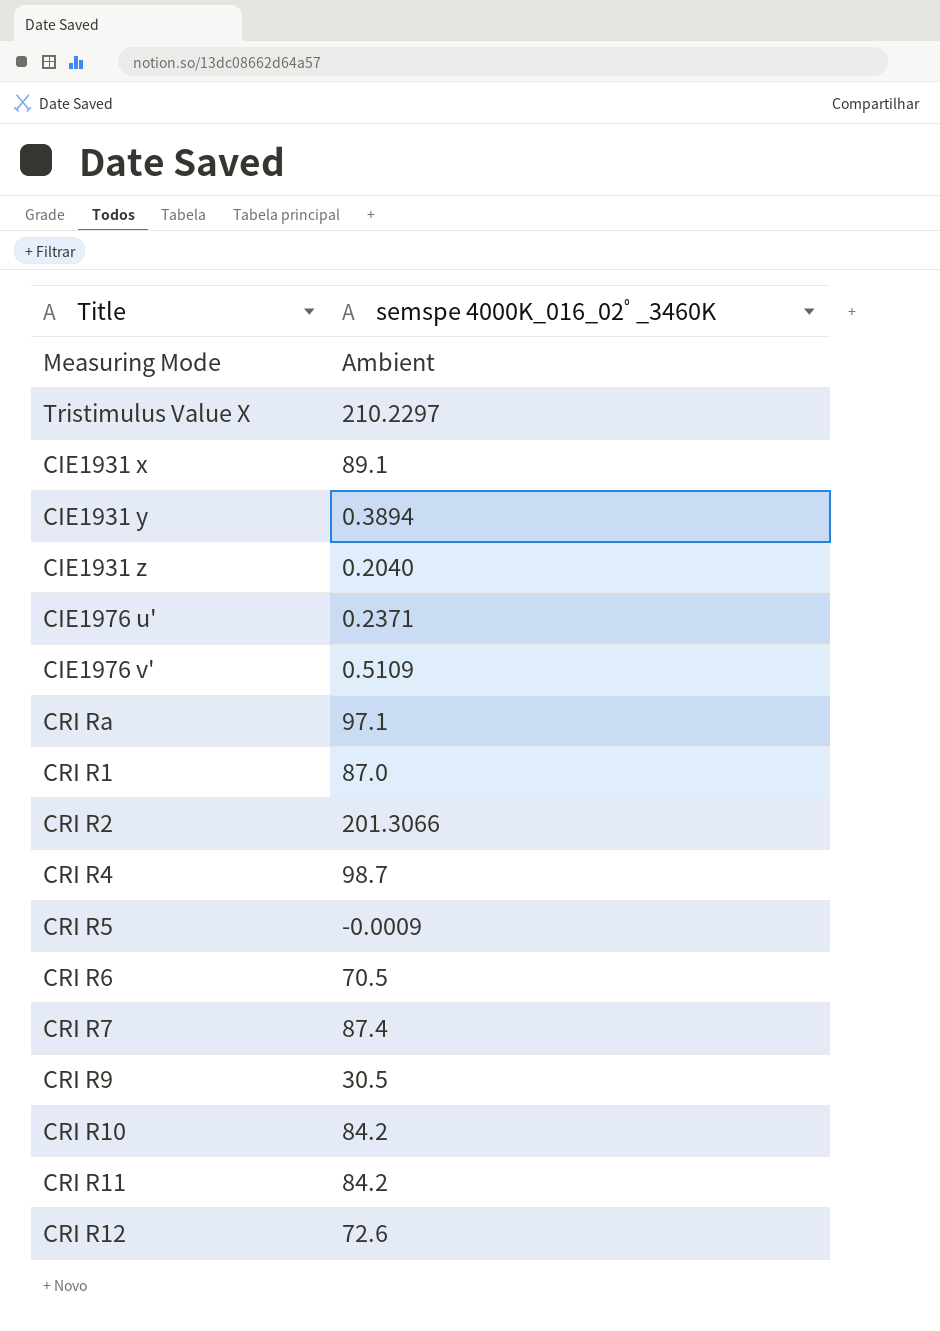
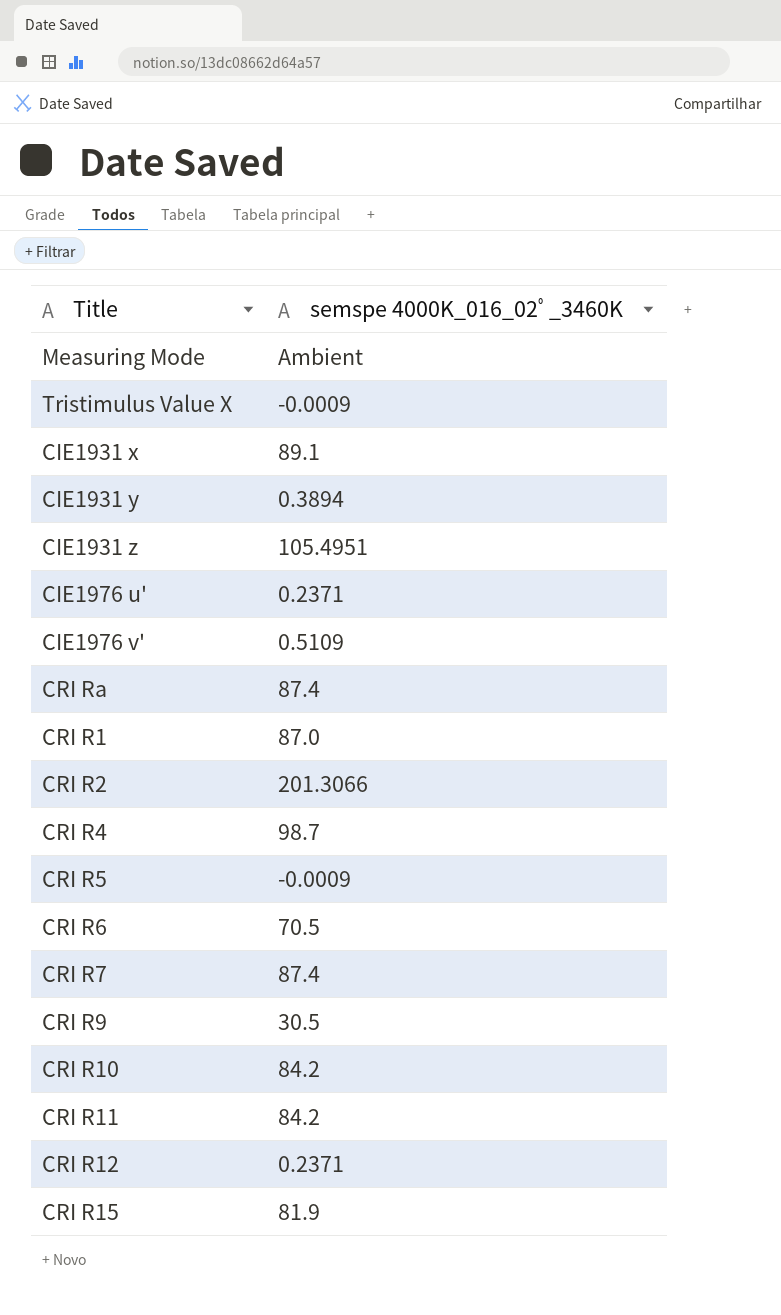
Tristimulus Value X | semspe 4000K_016_02ﾟ_3460K: 210.2297 -> -0.0009
CIE1931 z | semspe 4000K_016_02ﾟ_3460K: 0.2040 -> 105.4951
CRI Ra | semspe 4000K_016_02ﾟ_3460K: 97.1 -> 87.4
CRI R12 | semspe 4000K_016_02ﾟ_3460K: 72.6 -> 0.2371
row CRI R15: none -> 81.9

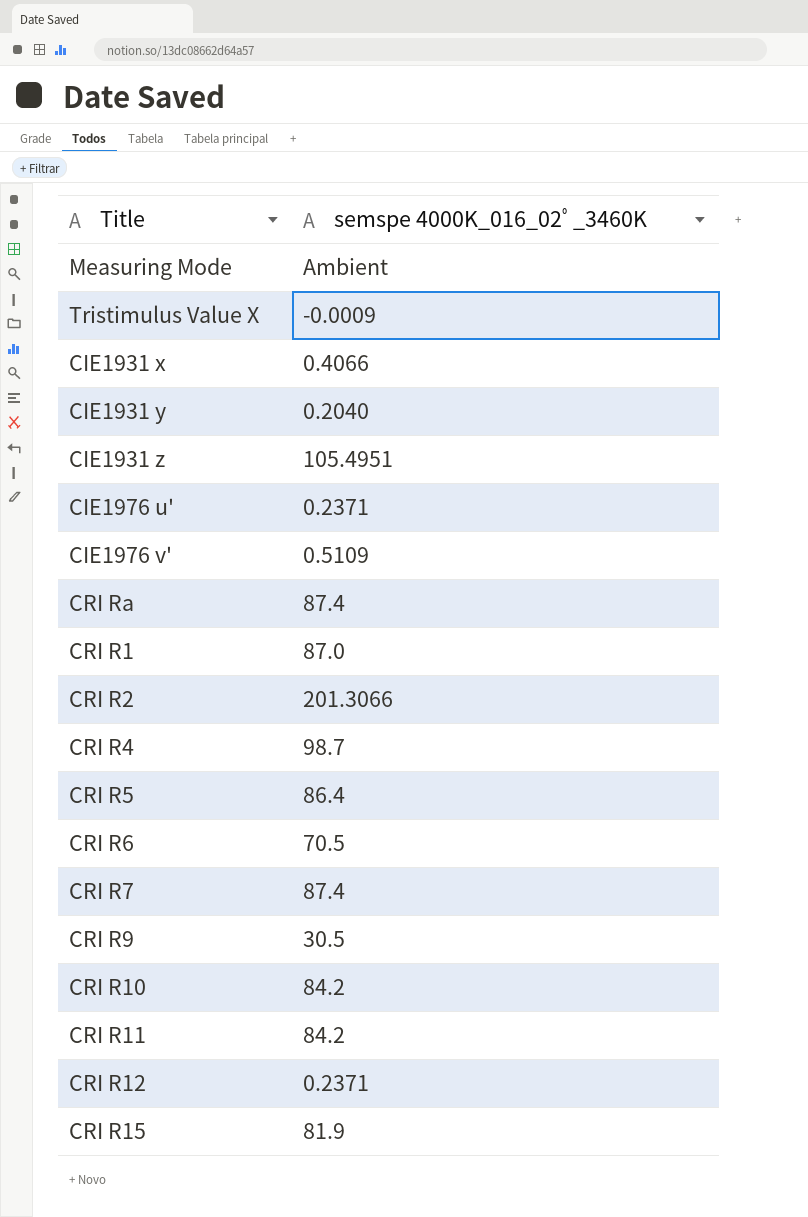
CIE1931 x | semspe 4000K_016_02ﾟ_3460K: 89.1 -> 0.4066
CIE1931 y | semspe 4000K_016_02ﾟ_3460K: 0.3894 -> 0.2040
CRI R5 | semspe 4000K_016_02ﾟ_3460K: -0.0009 -> 86.4

